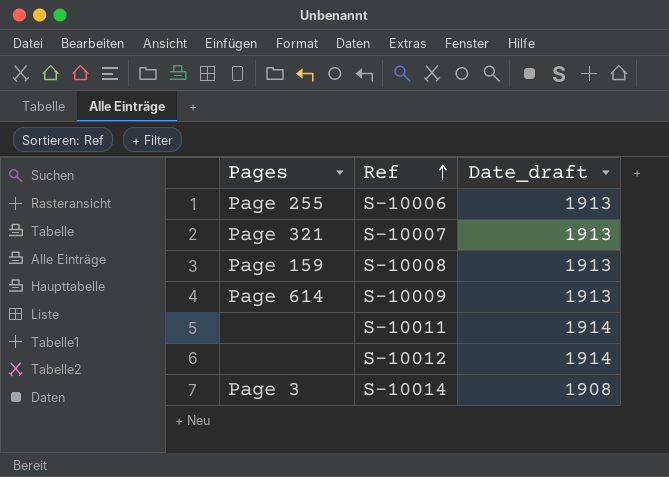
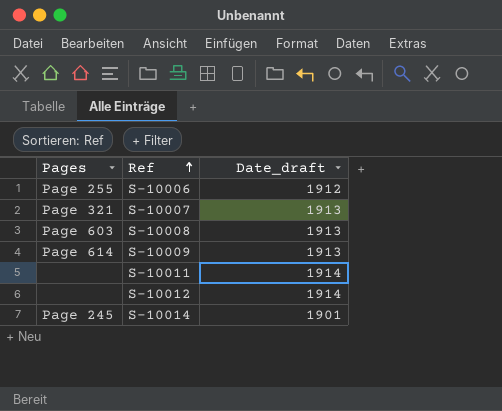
S-10006 | Date_draft: 1913 -> 1912
S-10008 | Pages: Page 159 -> Page 603
S-10014 | Pages: Page 3 -> Page 245
S-10014 | Date_draft: 1908 -> 1901

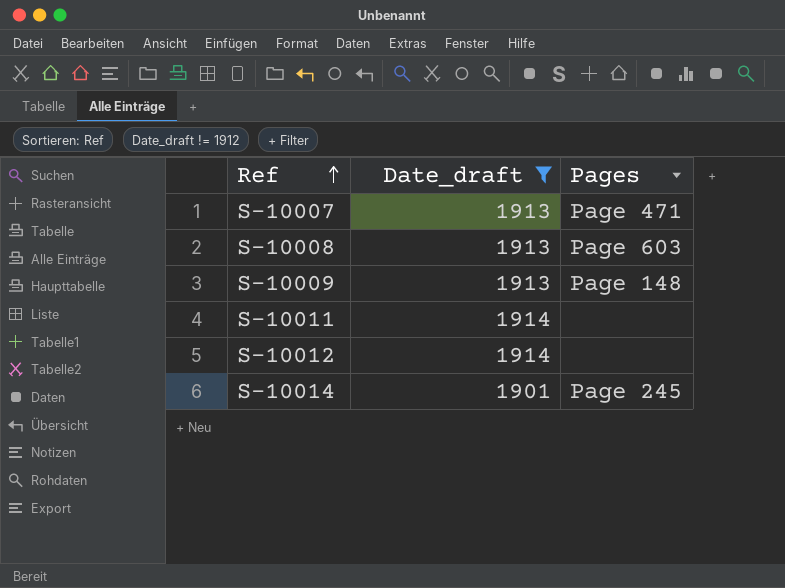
filter: none -> Date_draft != 1912
column Pages | position: 1 -> 3
S-10007 | Pages: Page 321 -> Page 471
S-10009 | Pages: Page 614 -> Page 148

